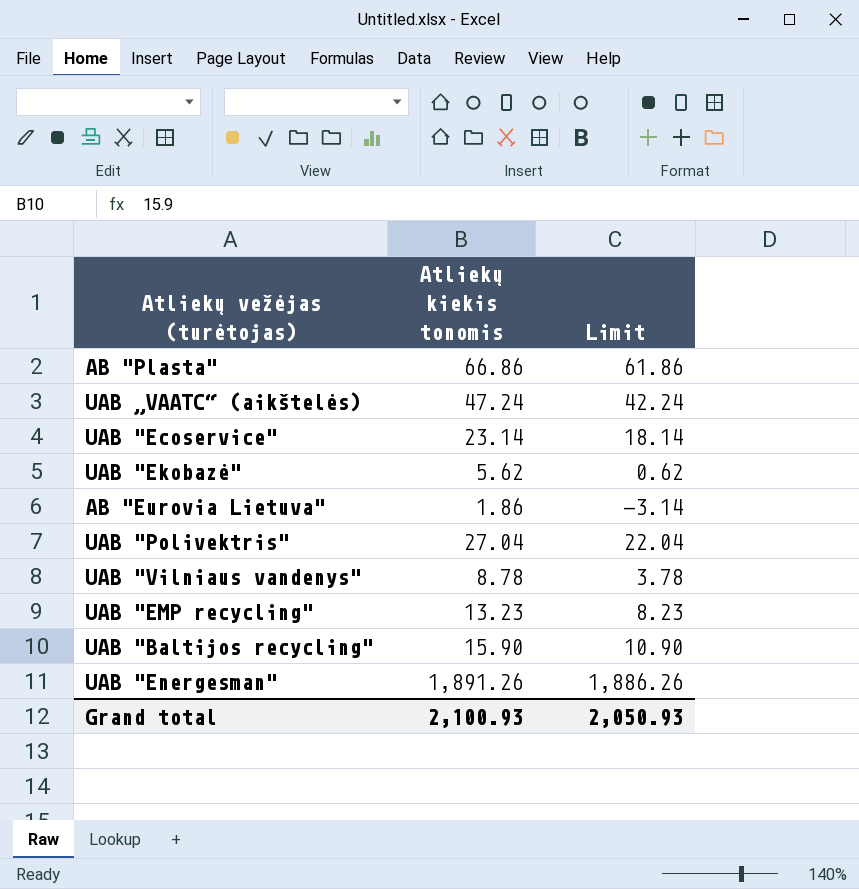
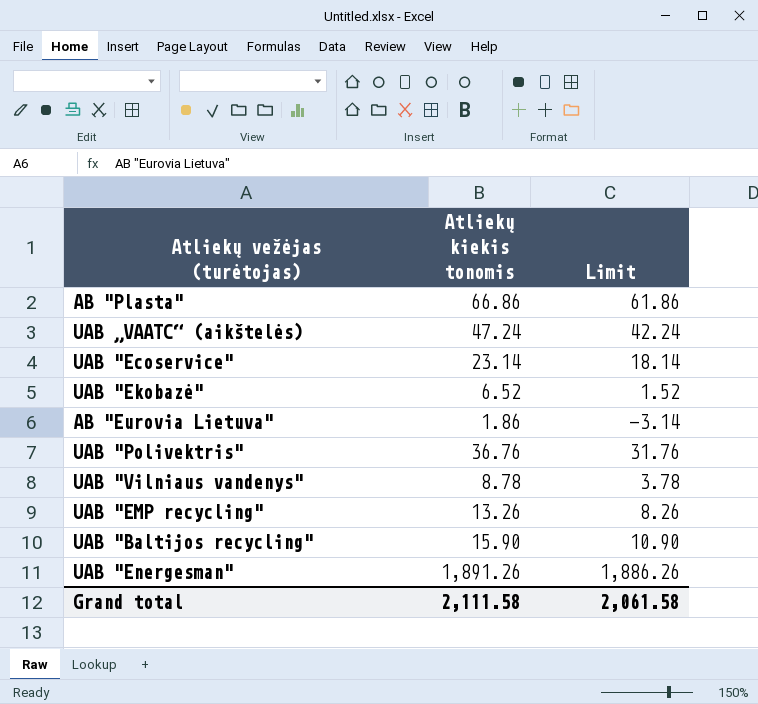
UAB "Ekobazė" | Atliekų kiekis tonomis: 5.62 -> 6.52
UAB "Ekobazė" | Limit: 0.62 -> 1.52
UAB "Polivektris" | Atliekų kiekis tonomis: 27.04 -> 36.76
UAB "Polivektris" | Limit: 22.04 -> 31.76
UAB "EMP recycling" | Atliekų kiekis tonomis: 13.23 -> 13.26
UAB "EMP recycling" | Limit: 8.23 -> 8.26
Grand total | Atliekų kiekis tonomis: 2,100.93 -> 2,111.58
Grand total | Limit: 2,050.93 -> 2,061.58

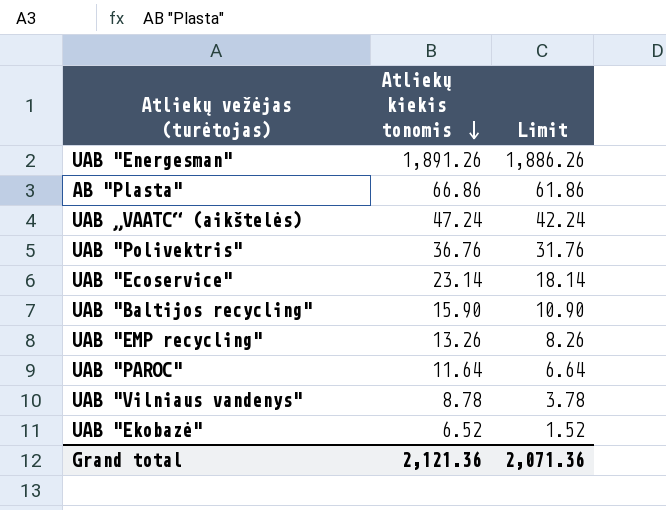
row order: none -> Atliekų kiekis tonomis descending
row AB "Eurovia Lietuva": 1.86 | -3.14 -> none
row UAB "PAROC": none -> 11.64 | 6.64
Grand total | Atliekų kiekis tonomis: 2,111.58 -> 2,121.36
Grand total | Limit: 2,061.58 -> 2,071.36

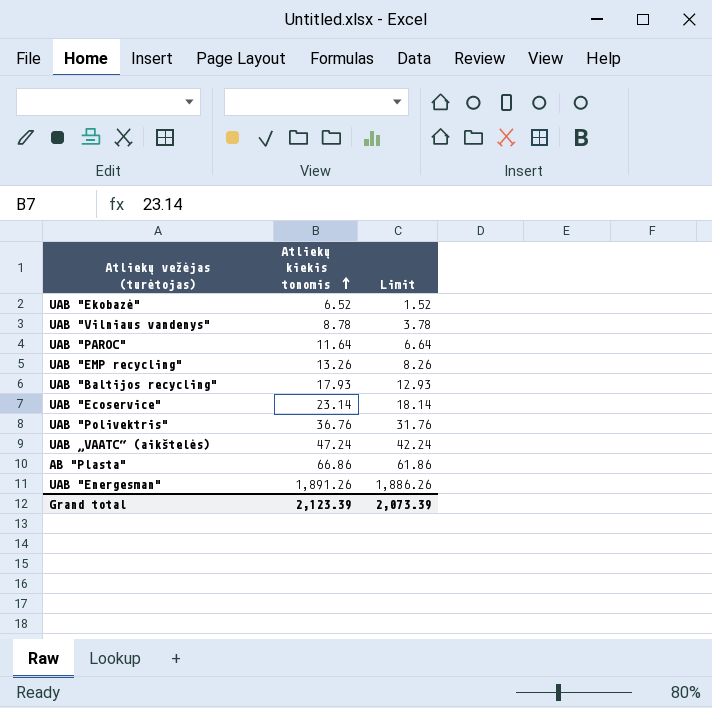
row order: Atliekų kiekis tonomis descending -> Atliekų kiekis tonomis ascending
UAB "Baltijos recycling" | Atliekų kiekis tonomis: 15.90 -> 17.93
UAB "Baltijos recycling" | Limit: 10.90 -> 12.93
Grand total | Atliekų kiekis tonomis: 2,121.36 -> 2,123.39
Grand total | Limit: 2,071.36 -> 2,073.39

